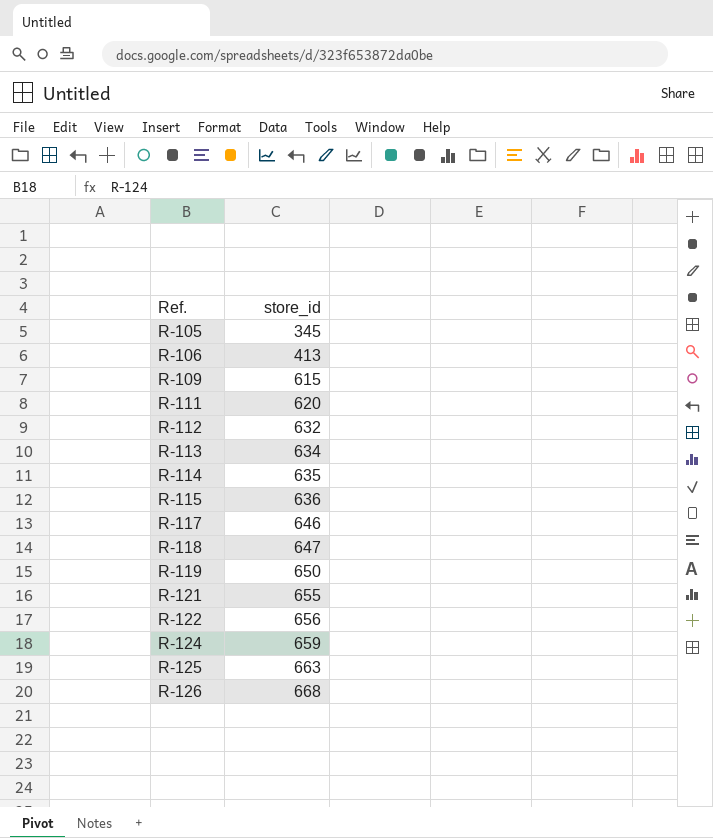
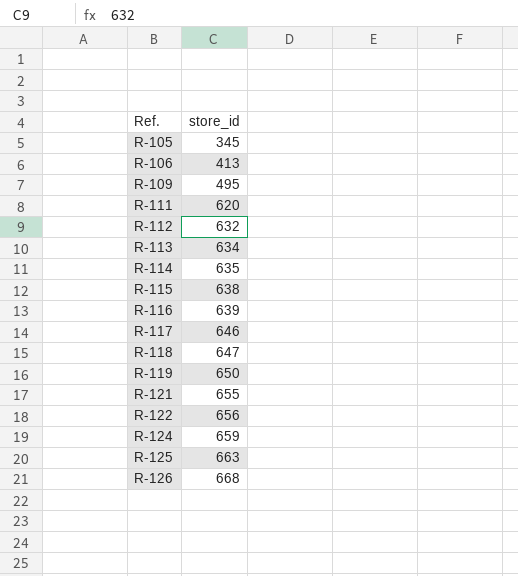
R-109 | store_id: 615 -> 495
R-115 | store_id: 636 -> 638
row R-116: none -> 639

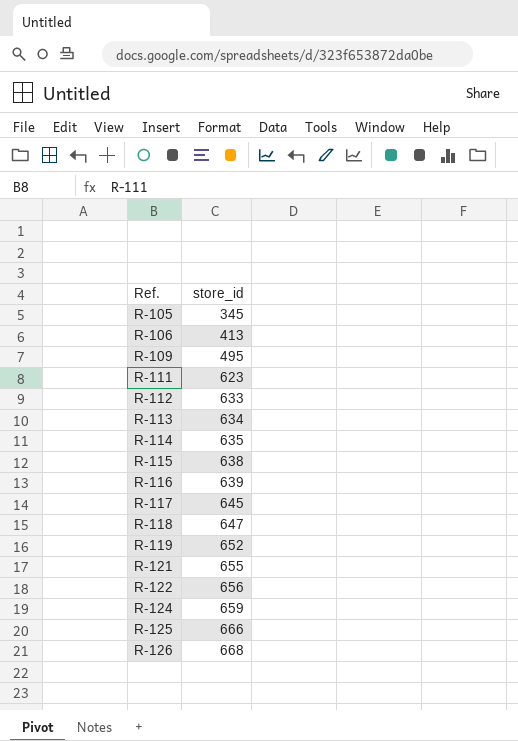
R-111 | store_id: 620 -> 623
R-112 | store_id: 632 -> 633
R-117 | store_id: 646 -> 645
R-119 | store_id: 650 -> 652
R-125 | store_id: 663 -> 666

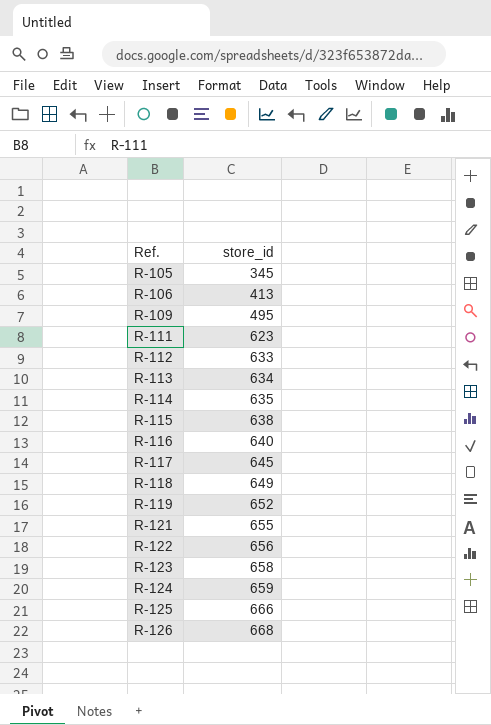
R-116 | store_id: 639 -> 640
R-118 | store_id: 647 -> 649
row R-123: none -> 658

